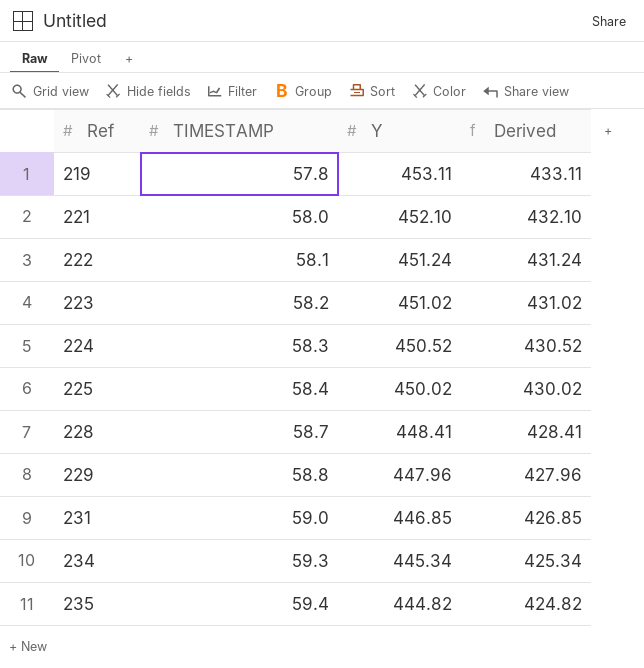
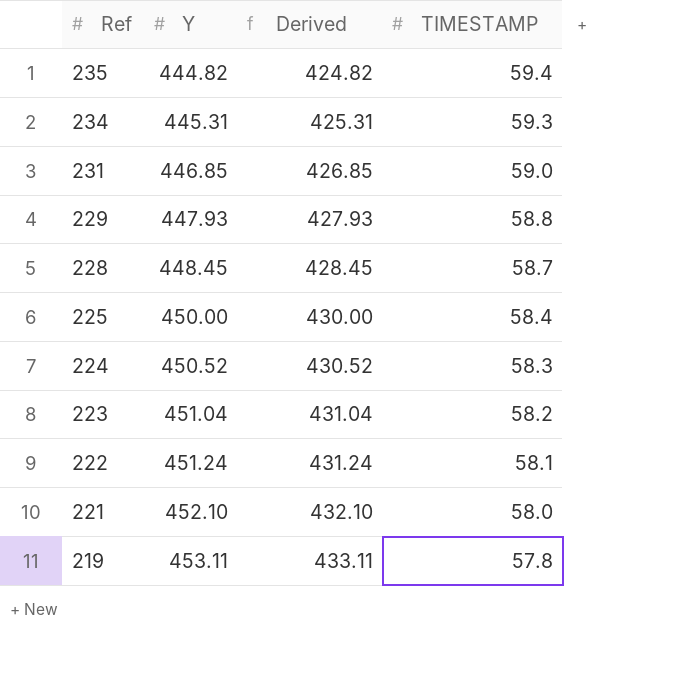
row order: Ref ascending -> Ref descending
column TIMESTAMP | position: 2 -> 4
234 | Y: 445.34 -> 445.31
234 | Derived: 425.34 -> 425.31
229 | Y: 447.96 -> 447.93
229 | Derived: 427.96 -> 427.93
228 | Y: 448.41 -> 448.45
228 | Derived: 428.41 -> 428.45
225 | Y: 450.02 -> 450.00
225 | Derived: 430.02 -> 430.00
223 | Y: 451.02 -> 451.04
223 | Derived: 431.02 -> 431.04

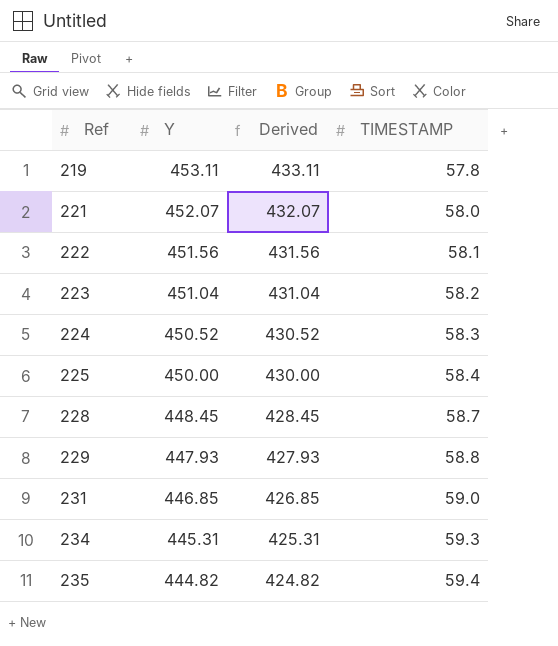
row order: Ref descending -> Ref ascending
221 | Y: 452.10 -> 452.07
221 | Derived: 432.10 -> 432.07
222 | Y: 451.24 -> 451.56
222 | Derived: 431.24 -> 431.56

